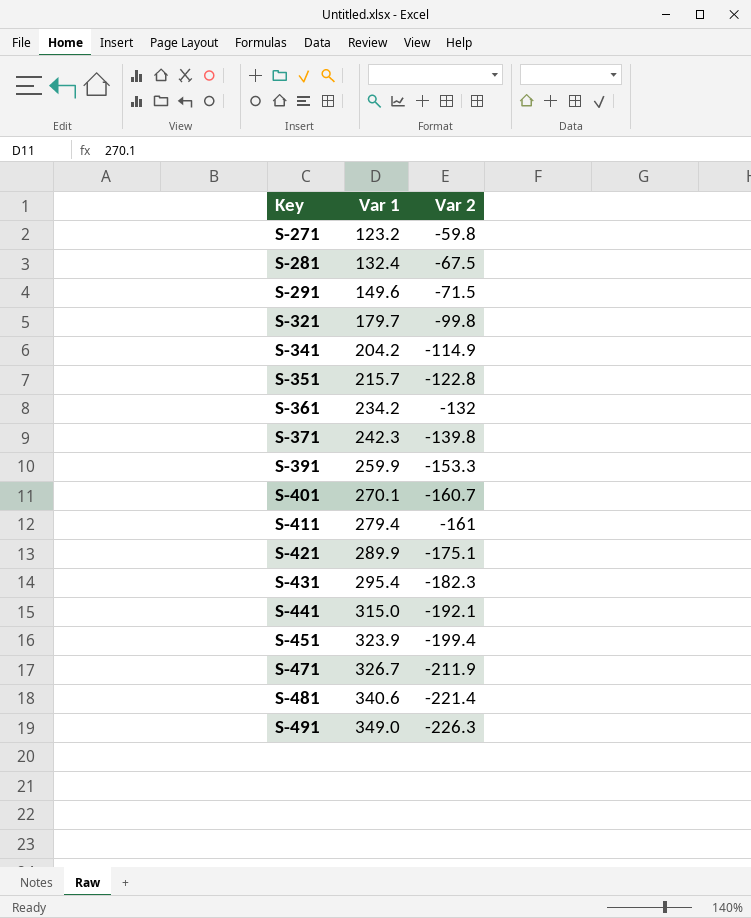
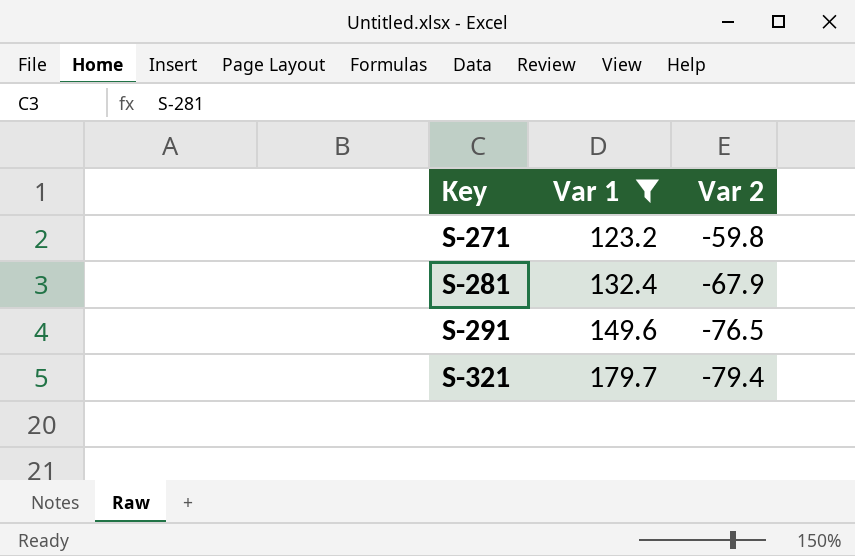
filter: none -> Var 1 <= 179.7
S-281 | Var 2: -67.5 -> -67.9
S-291 | Var 2: -71.5 -> -76.5
S-321 | Var 2: -99.8 -> -79.4

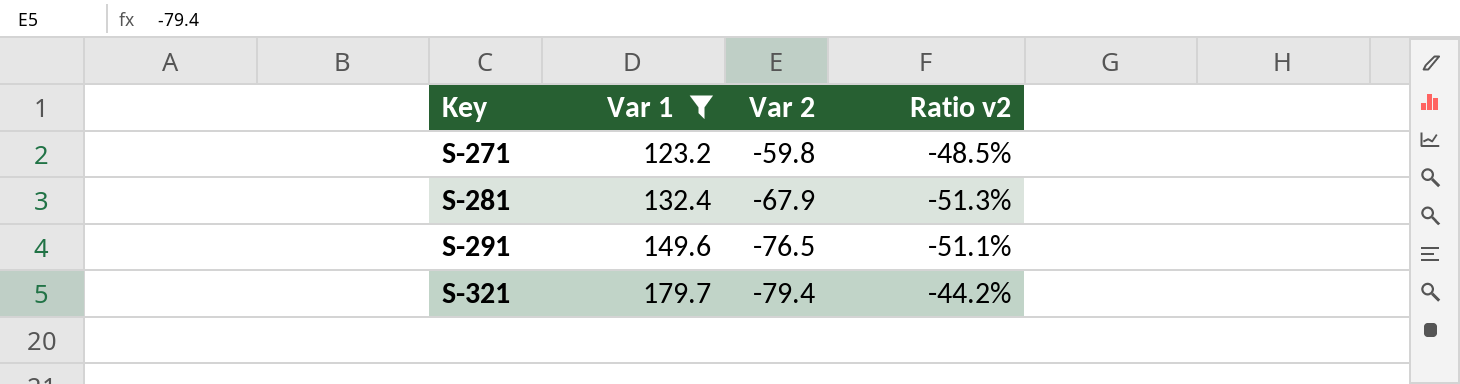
column Ratio v2 | formula: none -> [Var 2] / [Var 1]

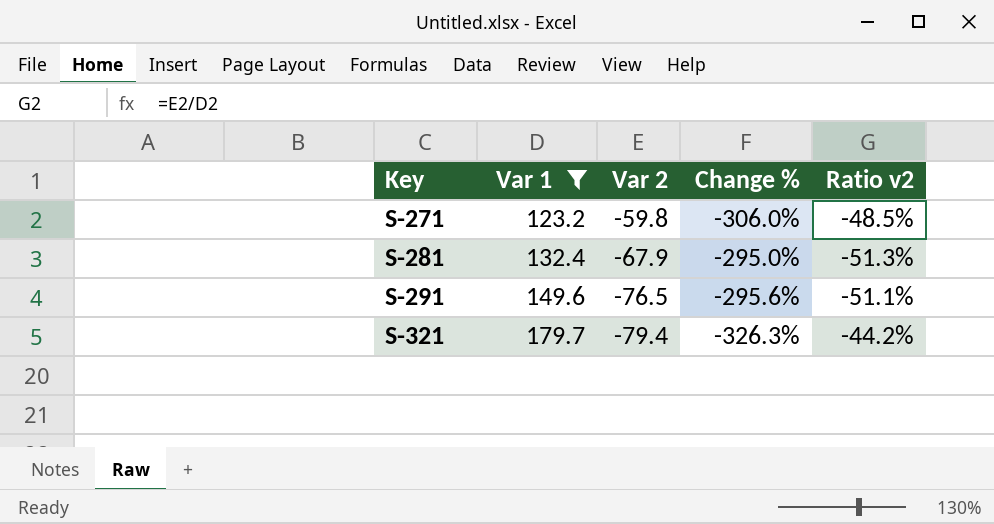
column Change % | formula: none -> ([Var 1] - [Var 2]) / [Var 2]

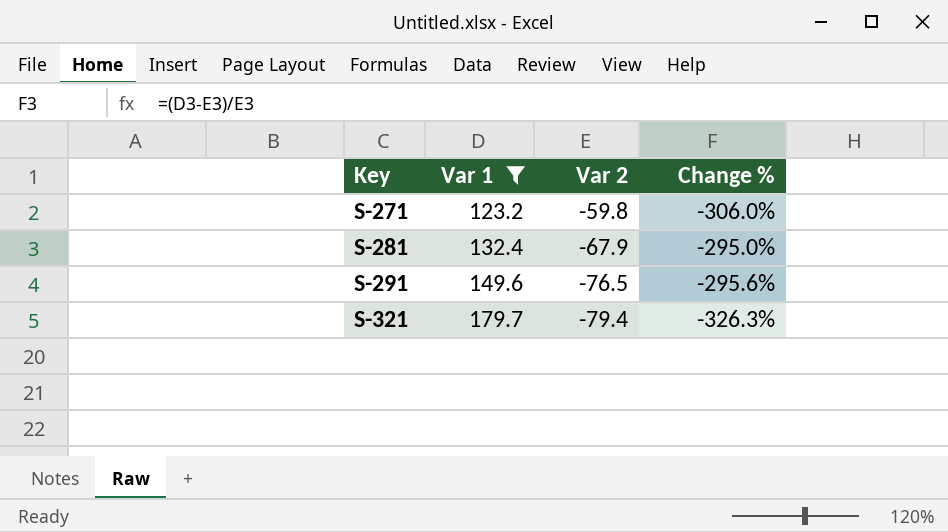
column Ratio v2 | formula: [Var 2] / [Var 1] -> none

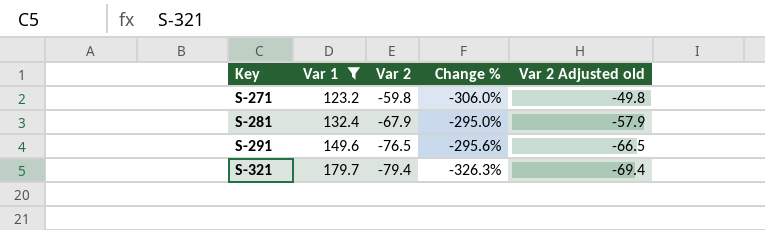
column Var 2 Adjusted old | formula: none -> [Var 2] + 10

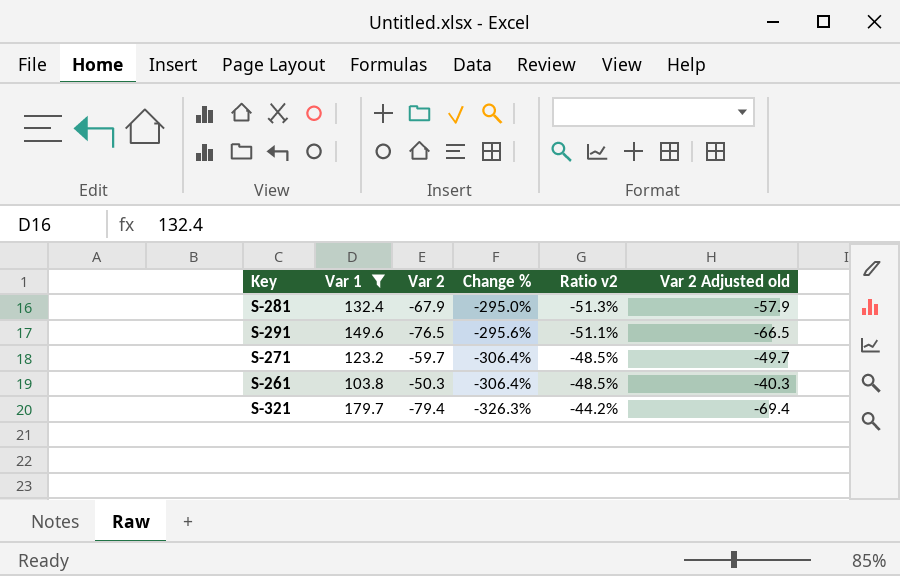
row order: Key ascending -> Change % descending
column Ratio v2 | formula: none -> [Var 2] / [Var 1]
S-271 | Var 2: -59.8 -> -59.7
S-271 | Change %: -306.0% -> -306.4%
S-271 | Var 2 Adjusted old: -49.8 -> -49.7
row S-261: none -> 103.8 | -50.3 | -306.4% | -48.5% | -40.3

